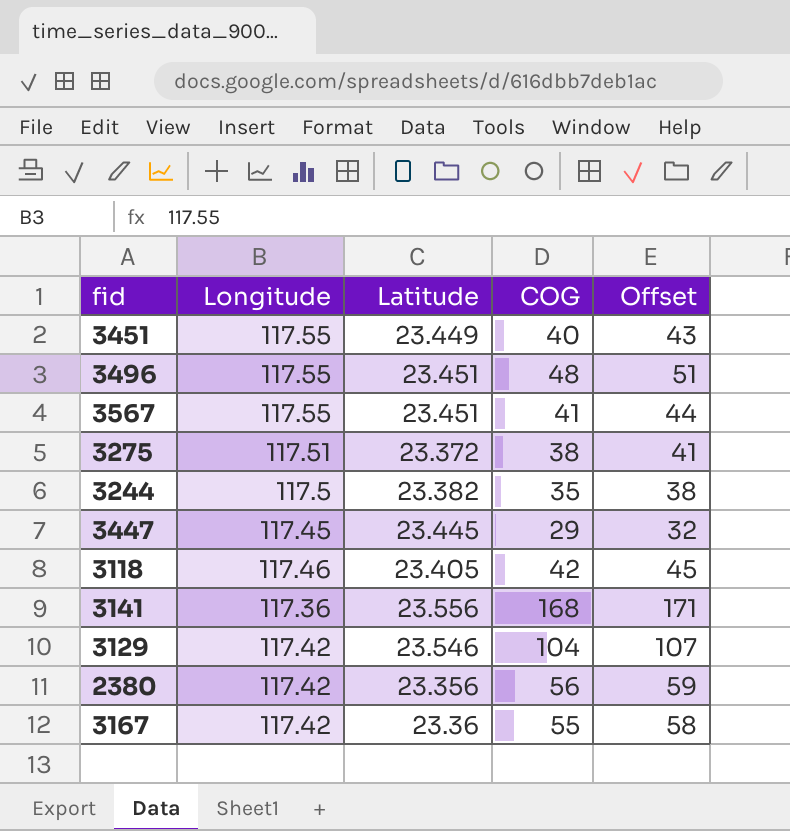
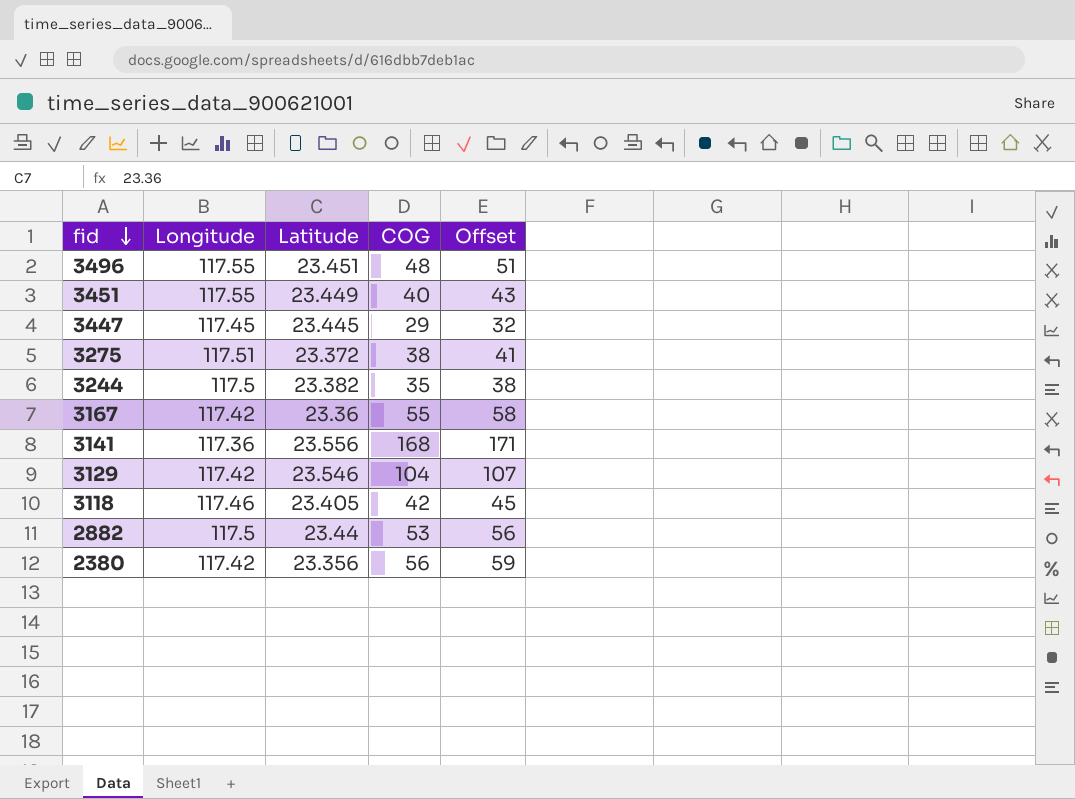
row order: none -> fid descending
row 3567: 117.55 | 23.451 | 41 | 44 -> none
row 2882: none -> 117.5 | 23.44 | 53 | 56

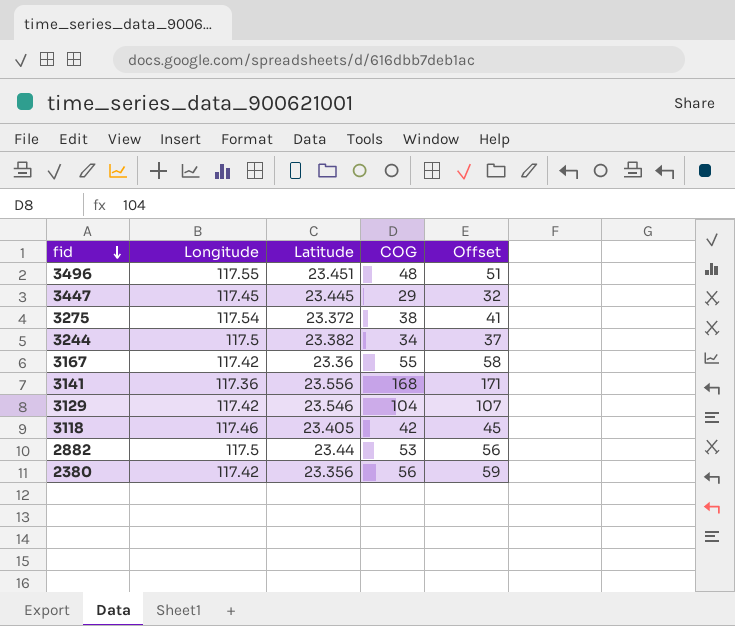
row 3451: 117.55 | 23.449 | 40 | 43 -> none
3275 | Longitude: 117.51 -> 117.54
3244 | COG: 35 -> 34
3244 | Offset: 38 -> 37

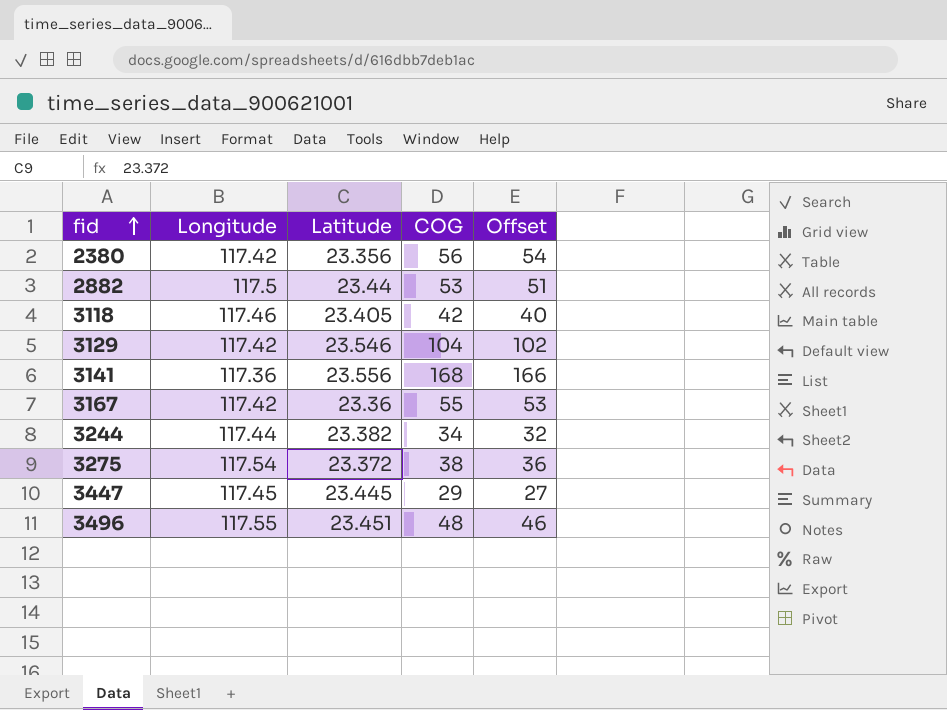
row order: fid descending -> fid ascending
column Offset | formula: [COG] + 3 -> [COG] - 2
3244 | Longitude: 117.5 -> 117.44

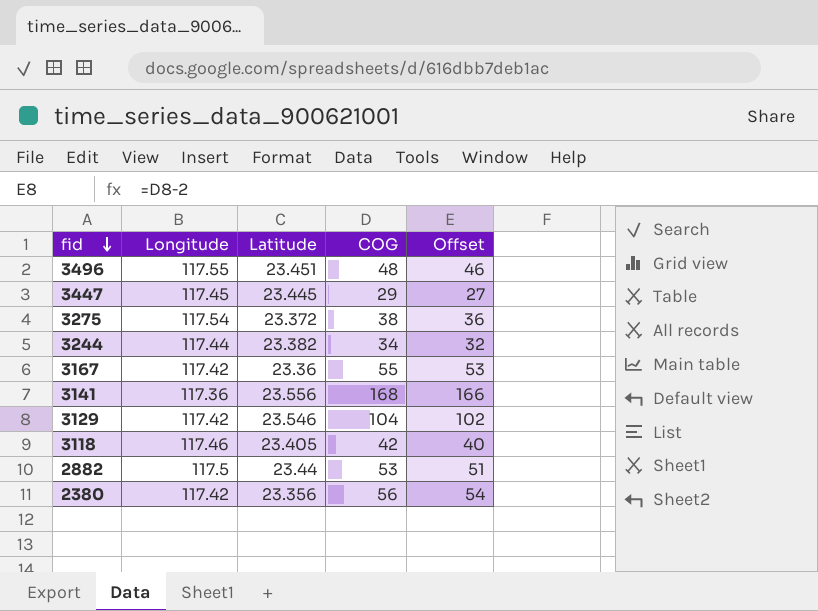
row order: fid ascending -> fid descending

